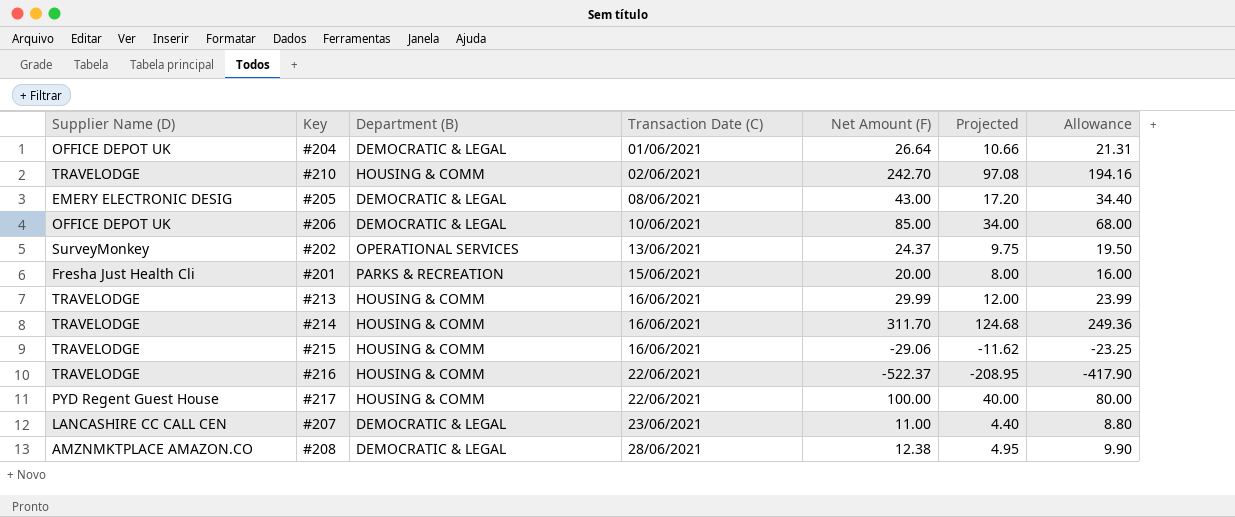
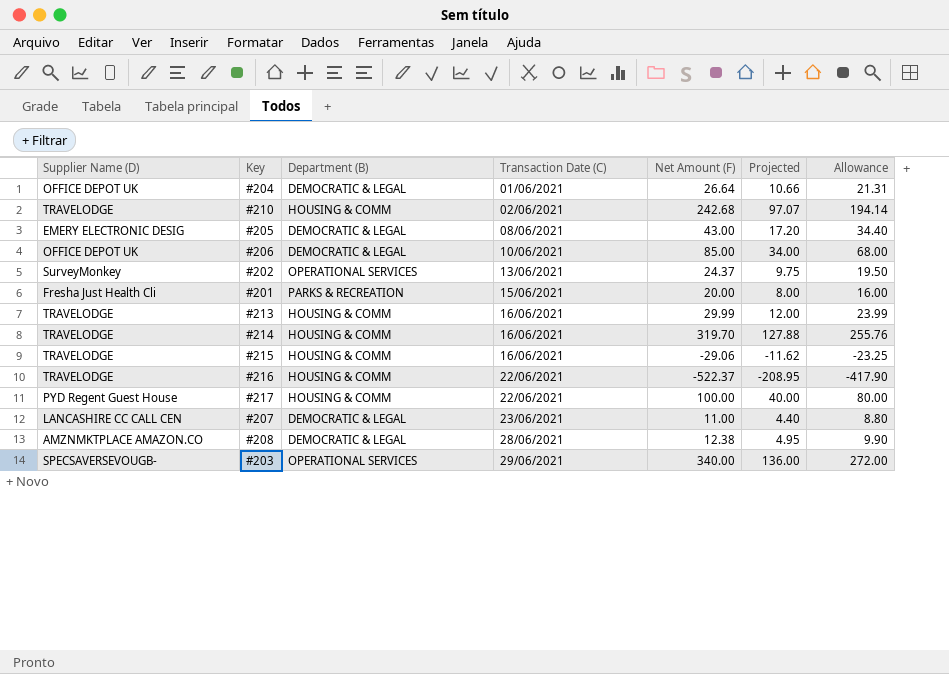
#210 | Net Amount (F): 242.70 -> 242.68
#210 | Projected: 97.08 -> 97.07
#210 | Allowance: 194.16 -> 194.14
#214 | Net Amount (F): 311.70 -> 319.70
#214 | Projected: 124.68 -> 127.88
#214 | Allowance: 249.36 -> 255.76
row #203: none -> SPECSAVERSEVOUGB- | OPERATIONAL SERVICES | 29/06/2021 | 340.00 | 136.00 | 272.00

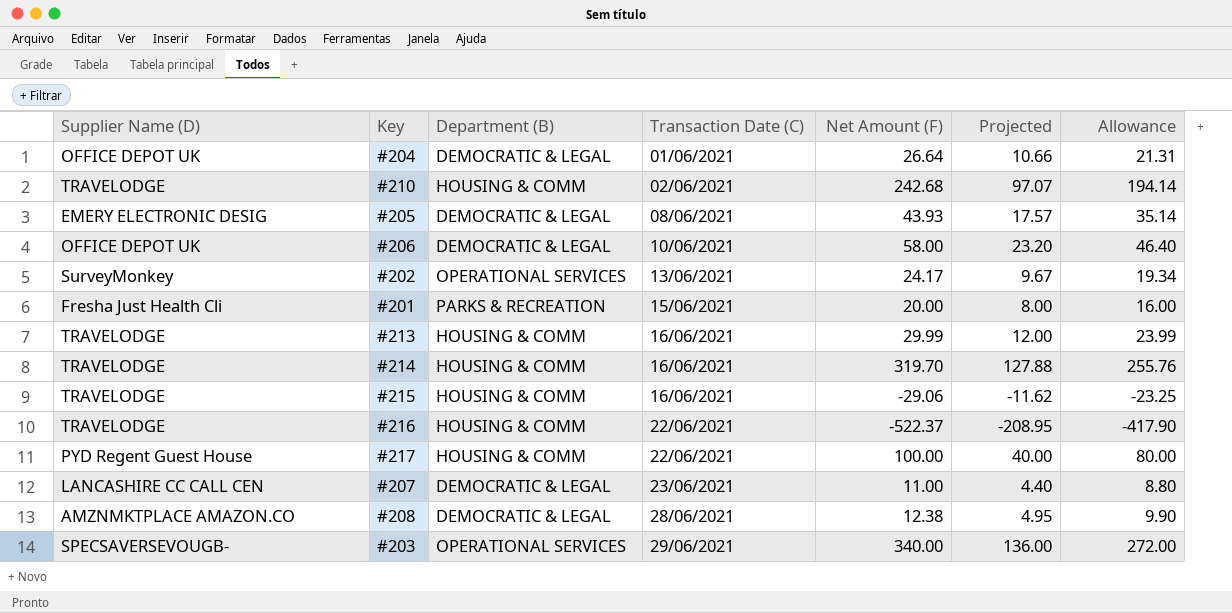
#205 | Net Amount (F): 43.00 -> 43.93
#205 | Projected: 17.20 -> 17.57
#205 | Allowance: 34.40 -> 35.14
#206 | Net Amount (F): 85.00 -> 58.00
#206 | Projected: 34.00 -> 23.20
#206 | Allowance: 68.00 -> 46.40
#202 | Net Amount (F): 24.37 -> 24.17
#202 | Projected: 9.75 -> 9.67
#202 | Allowance: 19.50 -> 19.34

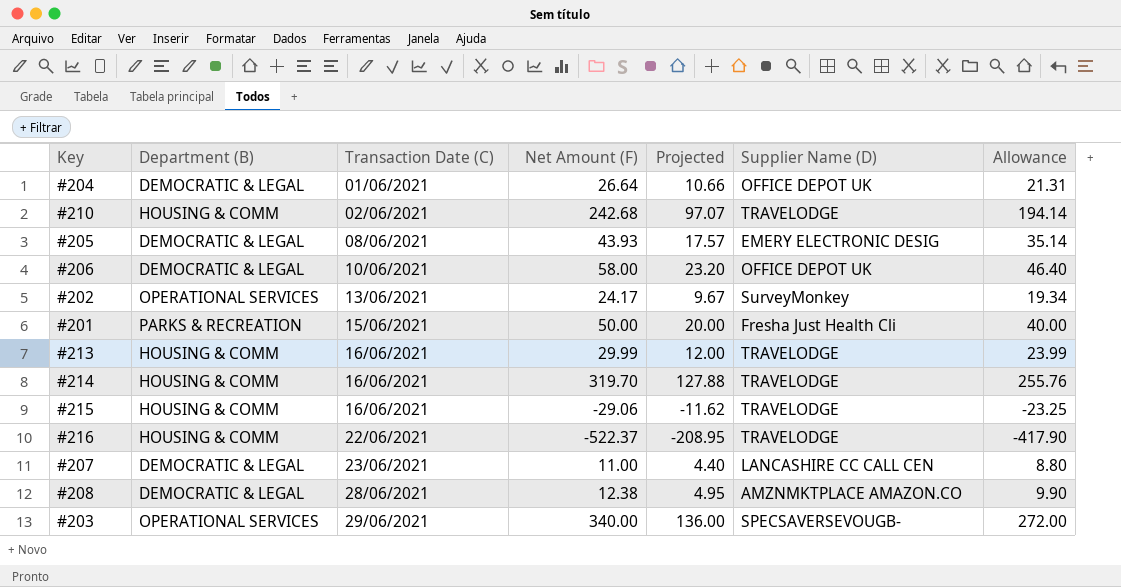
column Supplier Name (D) | position: 1 -> 6
row #217: PYD Regent Guest House | HOUSING & COMM | 22/06/2021 | 100.00 | 40.00 | 80.00 -> none
#201 | Net Amount (F): 20.00 -> 50.00
#201 | Projected: 8.00 -> 20.00
#201 | Allowance: 16.00 -> 40.00

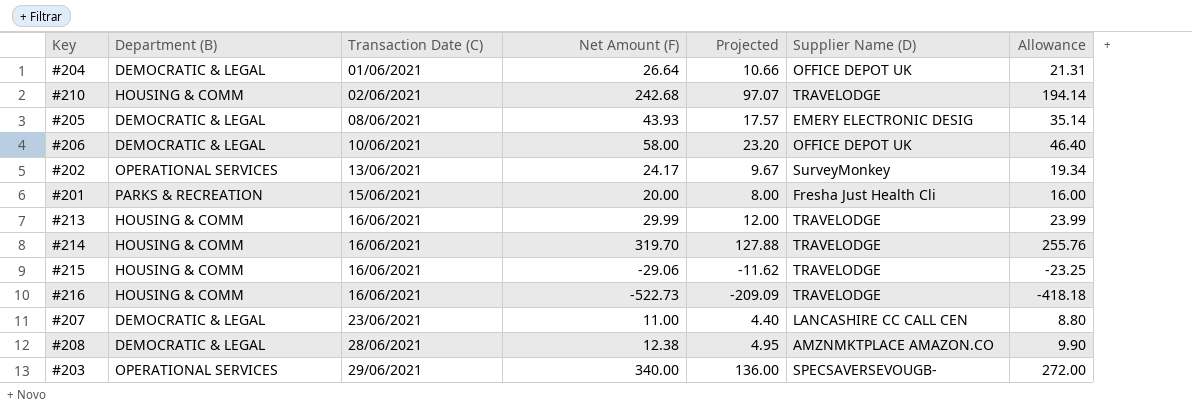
#201 | Net Amount (F): 50.00 -> 20.00
#201 | Projected: 20.00 -> 8.00
#201 | Allowance: 40.00 -> 16.00
#216 | Transaction Date (C): 22/06/2021 -> 16/06/2021
#216 | Net Amount (F): -522.37 -> -522.73
#216 | Projected: -208.95 -> -209.09
#216 | Allowance: -417.90 -> -418.18

